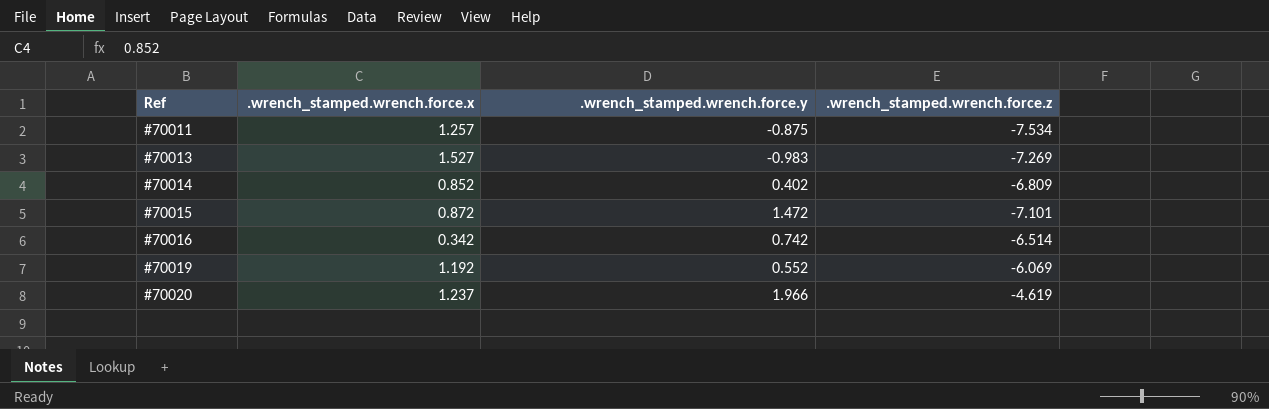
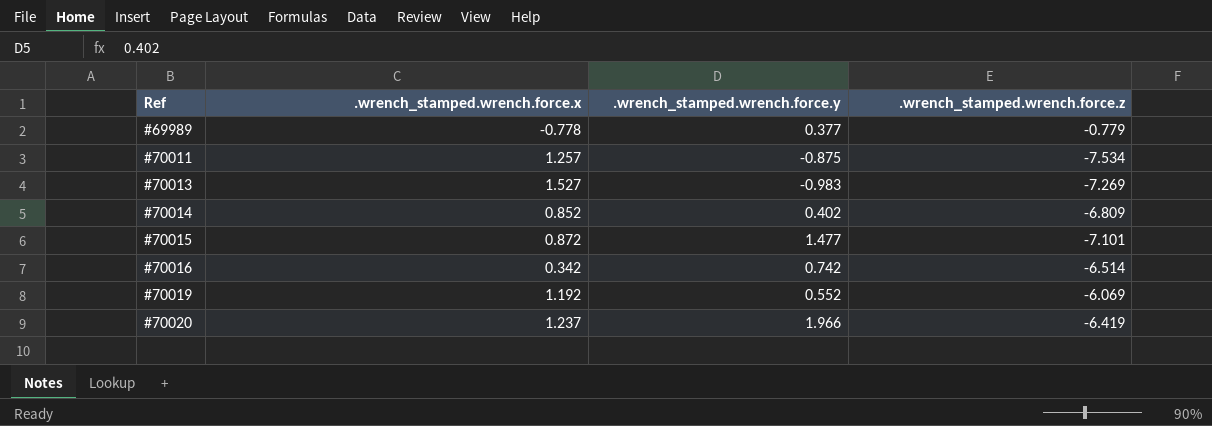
row #69989: none -> -0.778 | 0.377 | -0.779
#70015 | .wrench_stamped.wrench.force.y: 1.472 -> 1.477
#70020 | .wrench_stamped.wrench.force.z: -4.619 -> -6.419

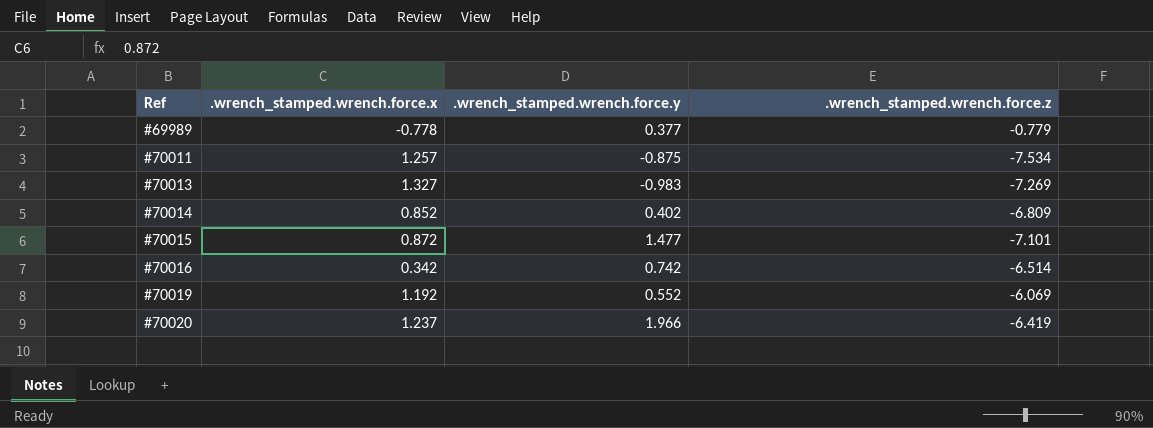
#70013 | .wrench_stamped.wrench.force.x: 1.527 -> 1.327

